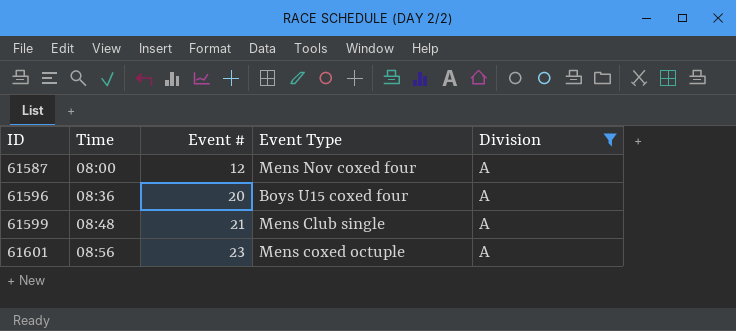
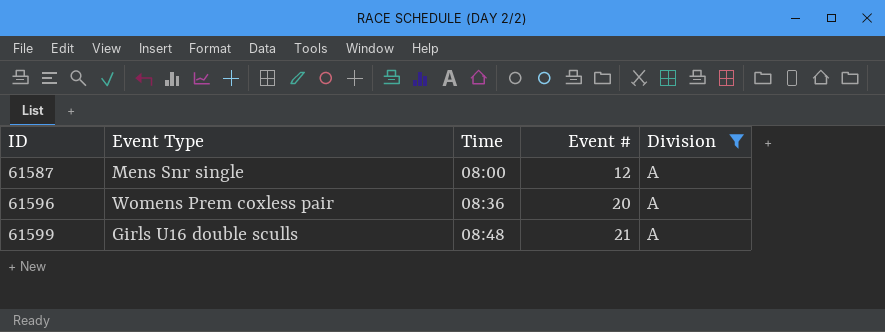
column Event Type | position: 4 -> 2
row 61601: 08:56 | 23 | Mens coxed octuple | A -> none
61587 | Event Type: Mens Nov coxed four -> Mens Snr single
61596 | Event Type: Boys U15 coxed four -> Womens Prem coxless pair
61599 | Event Type: Mens Club single -> Girls U16 double sculls

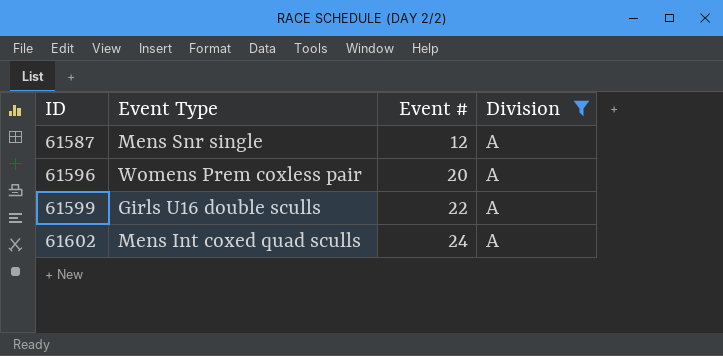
column Time | position: 3 -> none
61599 | Event #: 21 -> 22
row 61602: none -> Mens Int coxed quad sculls | 24 | A

